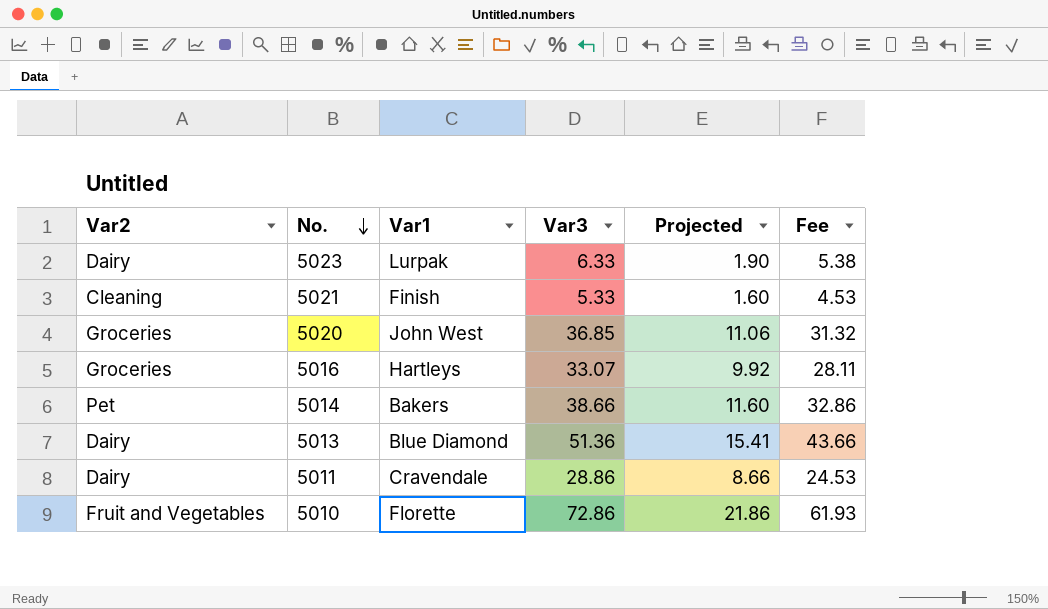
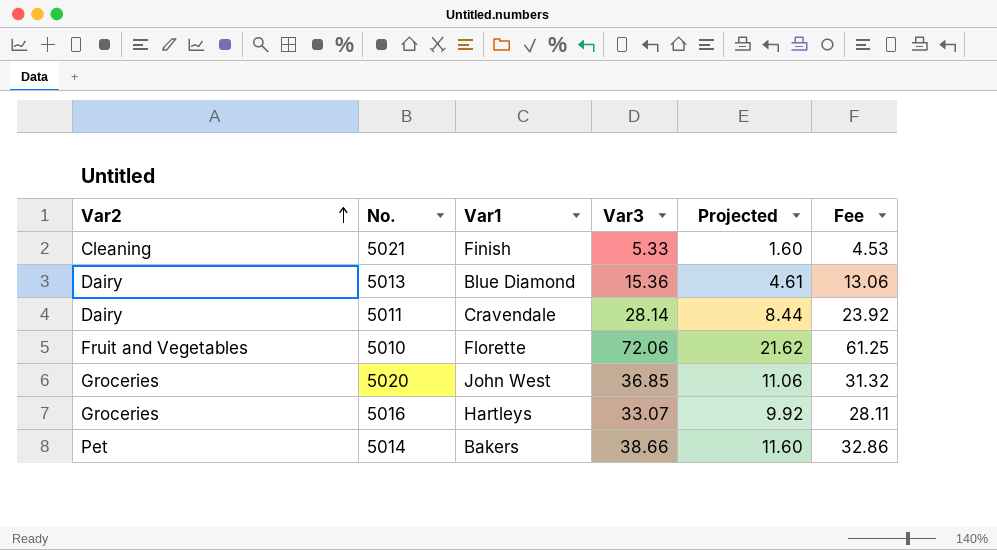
row order: No. descending -> Var2 ascending
row 5023: Dairy | Lurpak | 6.33 | 1.90 | 5.38 -> none
5013 | Var3: 51.36 -> 15.36
5013 | Projected: 15.41 -> 4.61
5013 | Fee: 43.66 -> 13.06
5011 | Var3: 28.86 -> 28.14
5011 | Projected: 8.66 -> 8.44
5011 | Fee: 24.53 -> 23.92
5010 | Var3: 72.86 -> 72.06
5010 | Projected: 21.86 -> 21.62
5010 | Fee: 61.93 -> 61.25

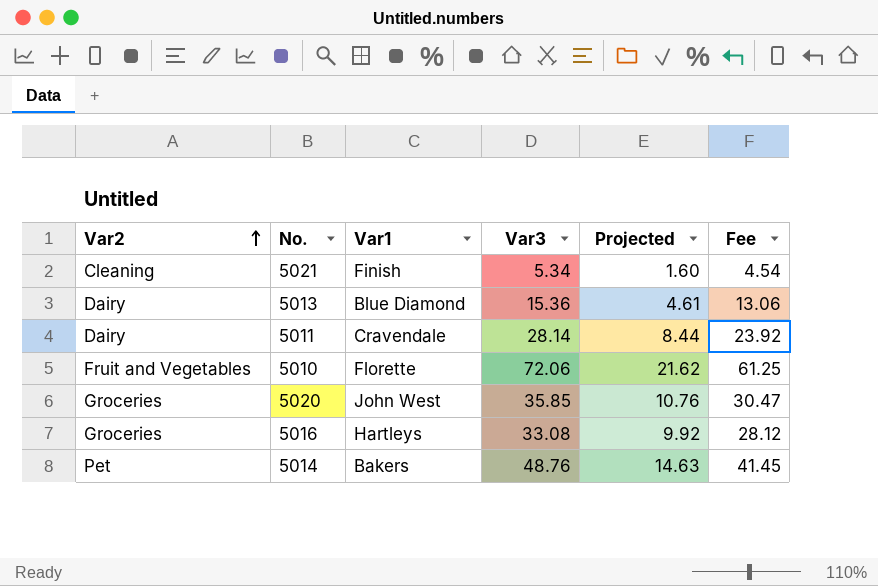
5021 | Var3: 5.33 -> 5.34
5021 | Fee: 4.53 -> 4.54
5020 | Var3: 36.85 -> 35.85
5020 | Projected: 11.06 -> 10.76
5020 | Fee: 31.32 -> 30.47
5016 | Var3: 33.07 -> 33.08
5016 | Fee: 28.11 -> 28.12
5014 | Var3: 38.66 -> 48.76
5014 | Projected: 11.60 -> 14.63
5014 | Fee: 32.86 -> 41.45

